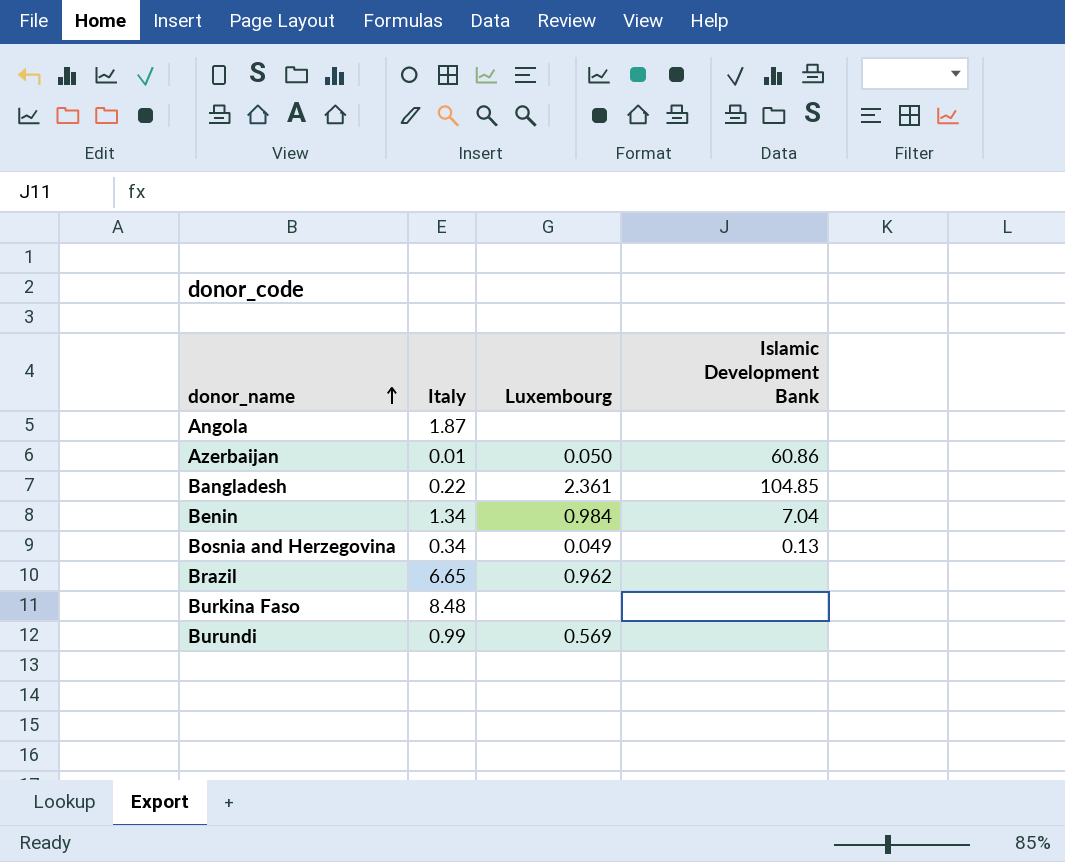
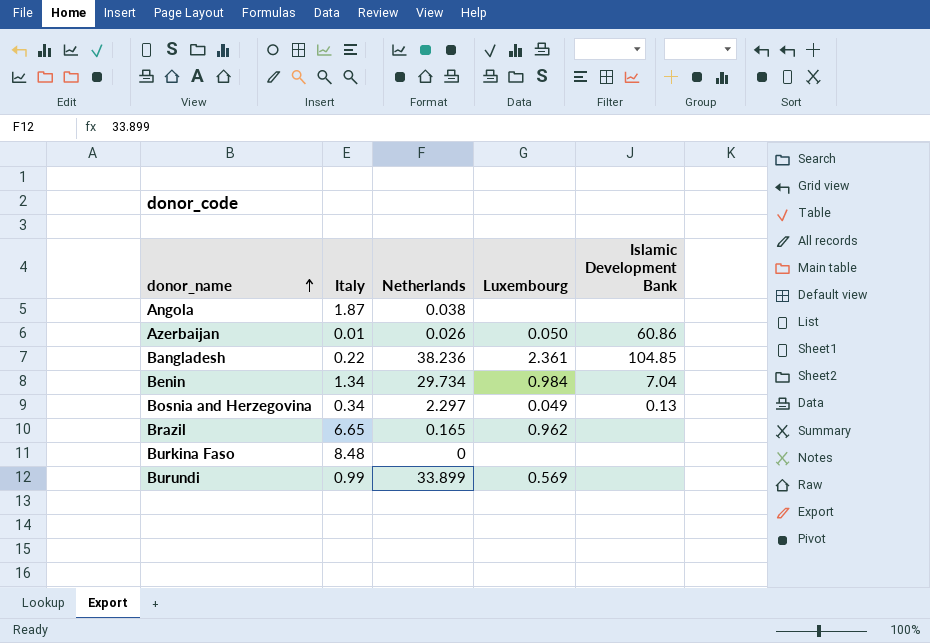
column Netherlands | position: none -> 3

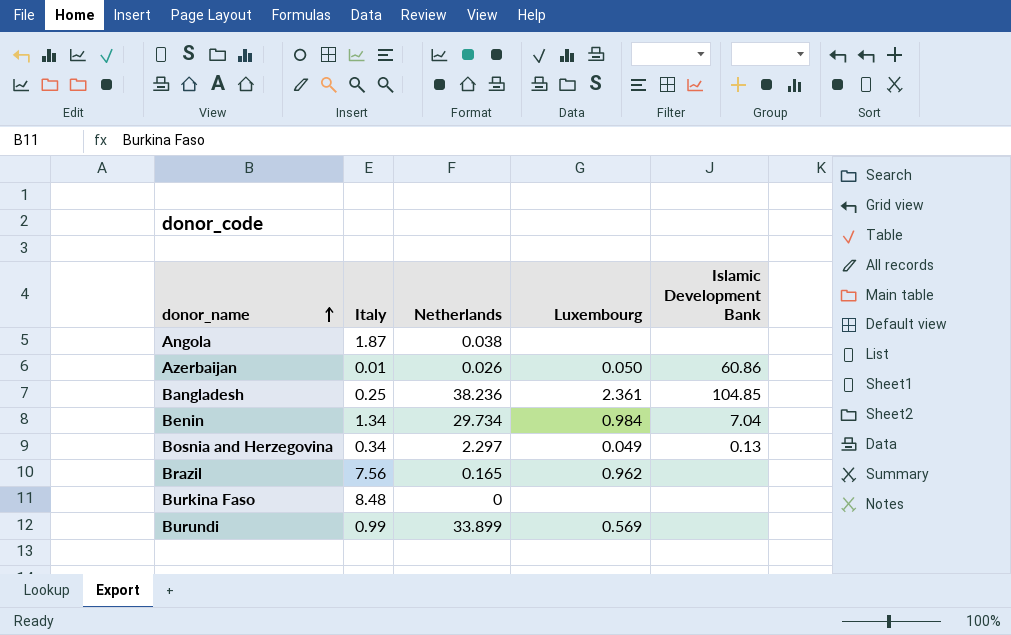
Bangladesh | Italy: 0.22 -> 0.25
Brazil | Italy: 6.65 -> 7.56

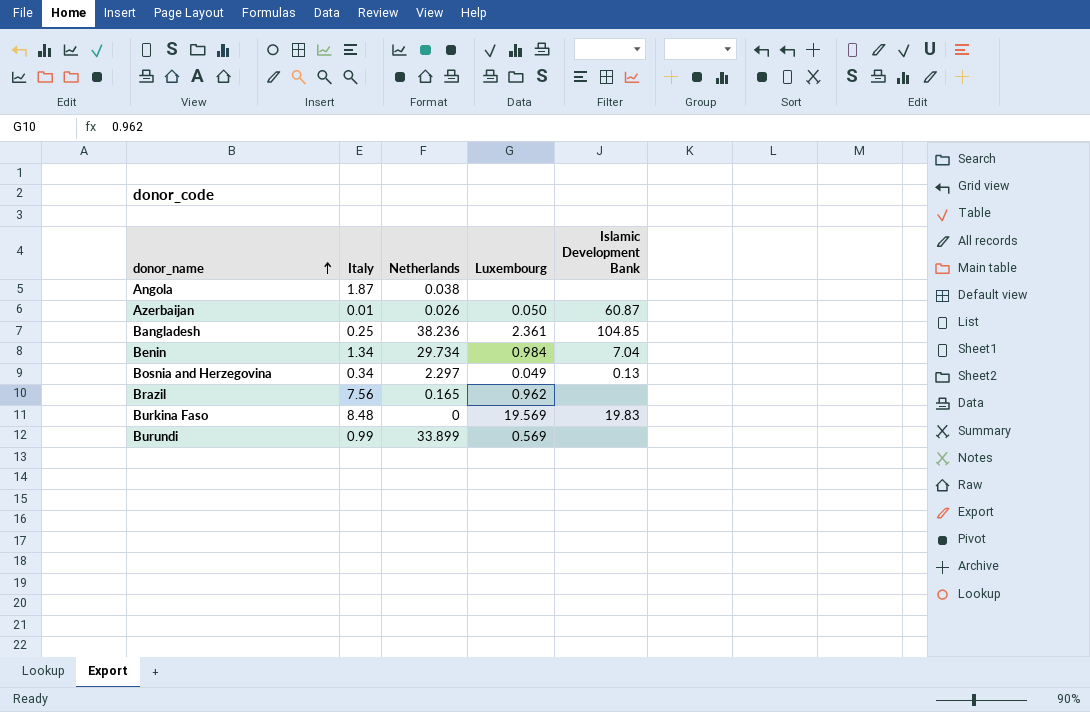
Azerbaijan | Islamic Development Bank: 60.86 -> 60.87
Burkina Faso | Luxembourg: none -> 19.569
Burkina Faso | Islamic Development Bank: none -> 19.83

